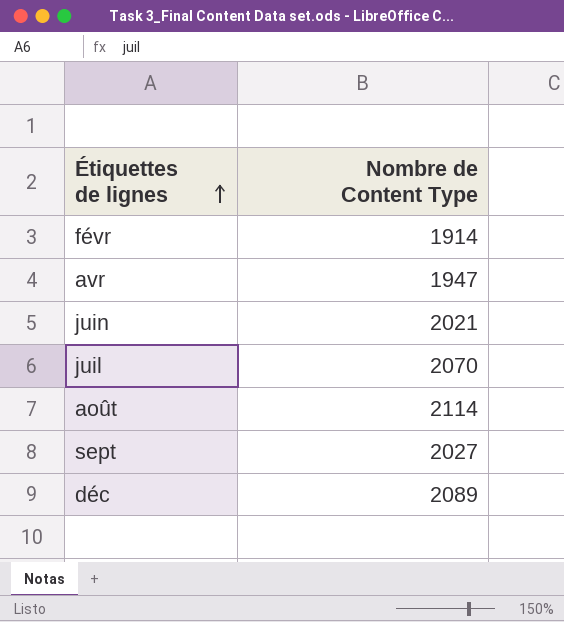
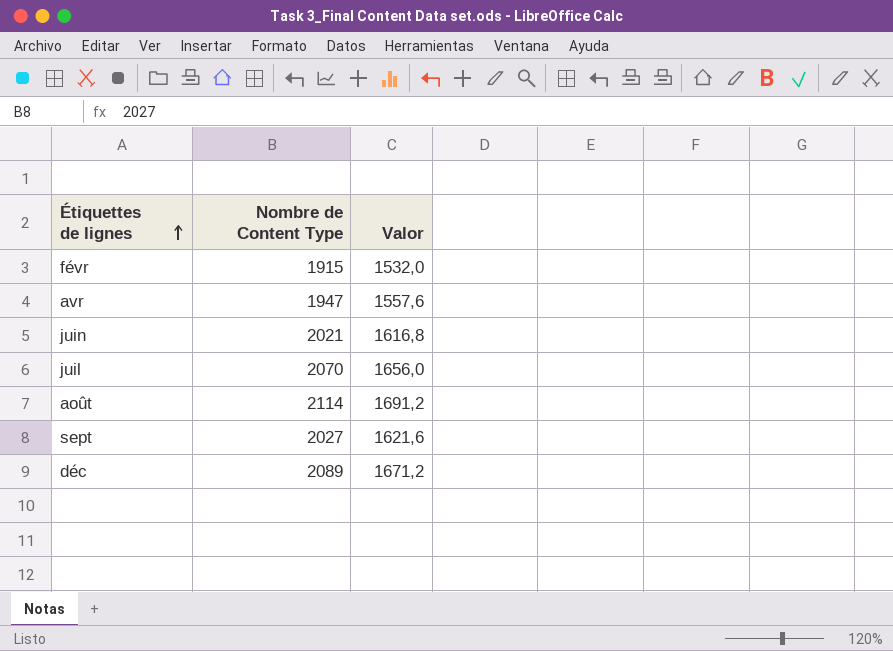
column Valor | formula: none -> [Nombre de Content Type] * 0,8
févr | Nombre de Content Type: 1914 -> 1915

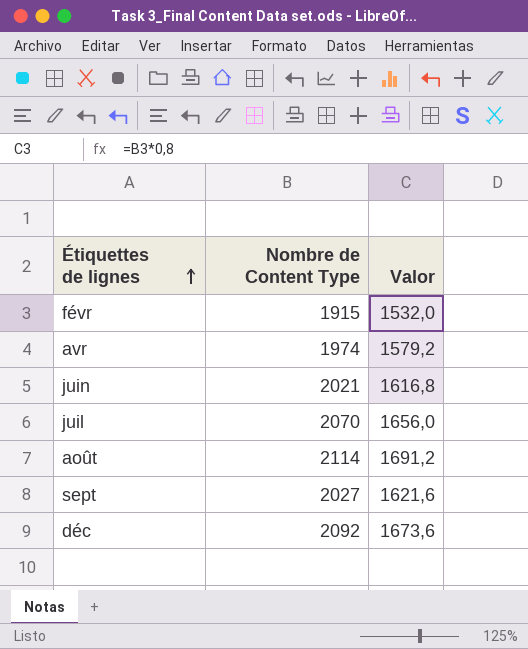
avr | Nombre de Content Type: 1947 -> 1974
avr | Valor: 1557,6 -> 1579,2
déc | Nombre de Content Type: 2089 -> 2092
déc | Valor: 1671,2 -> 1673,6

